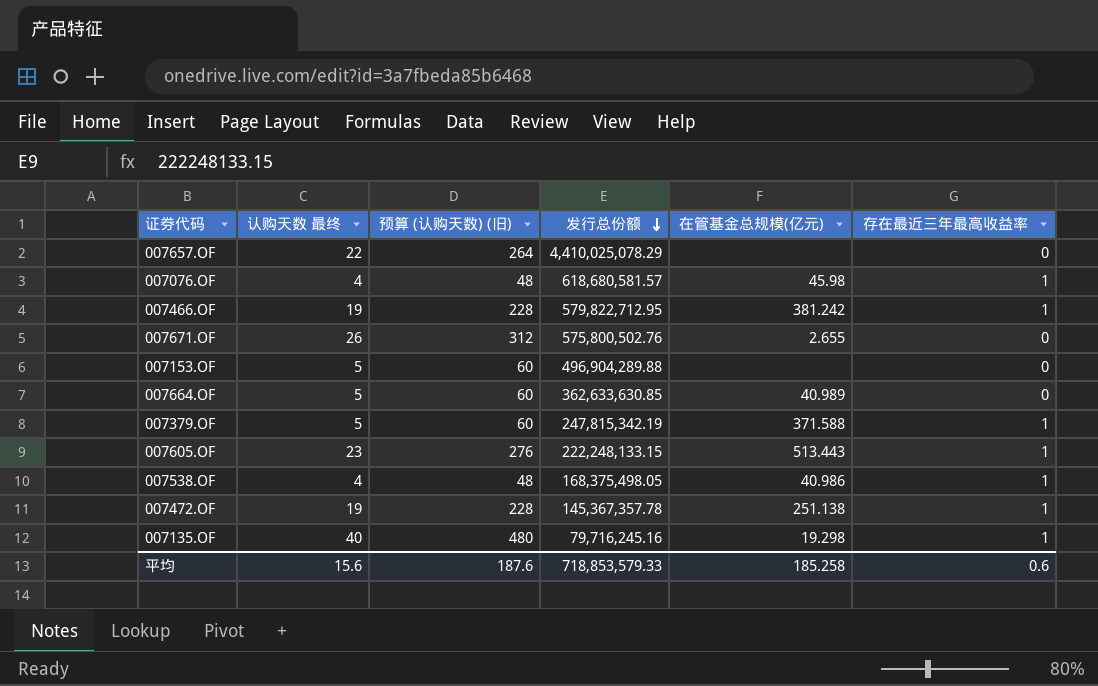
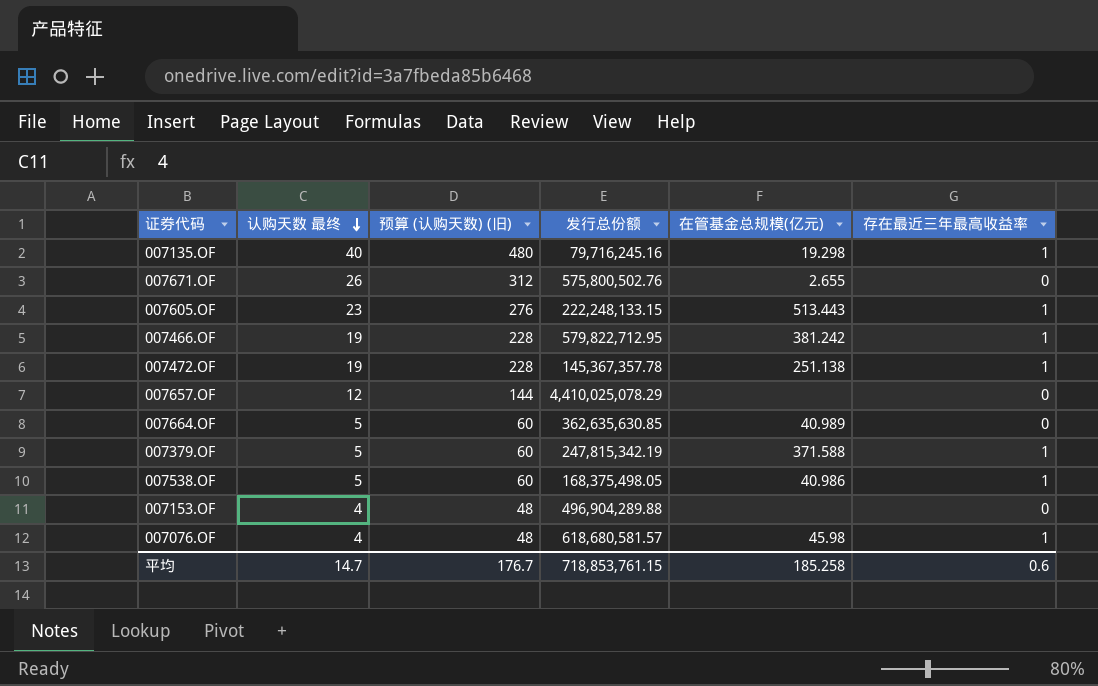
row order: 发行总份额 descending -> 认购天数 最终 descending
007657.OF | 认购天数 最终: 22 -> 12
007657.OF | 预算 (认购天数) (旧): 264 -> 144
007664.OF | 发行总份额: 362,633,630.85 -> 362,635,630.85
007538.OF | 认购天数 最终: 4 -> 5
007538.OF | 预算 (认购天数) (旧): 48 -> 60
007153.OF | 认购天数 最终: 5 -> 4
007153.OF | 预算 (认购天数) (旧): 60 -> 48
平均 | 认购天数 最终: 15.6 -> 14.7
平均 | 预算 (认购天数) (旧): 187.6 -> 176.7
平均 | 发行总份额: 718,853,579.33 -> 718,853,761.15

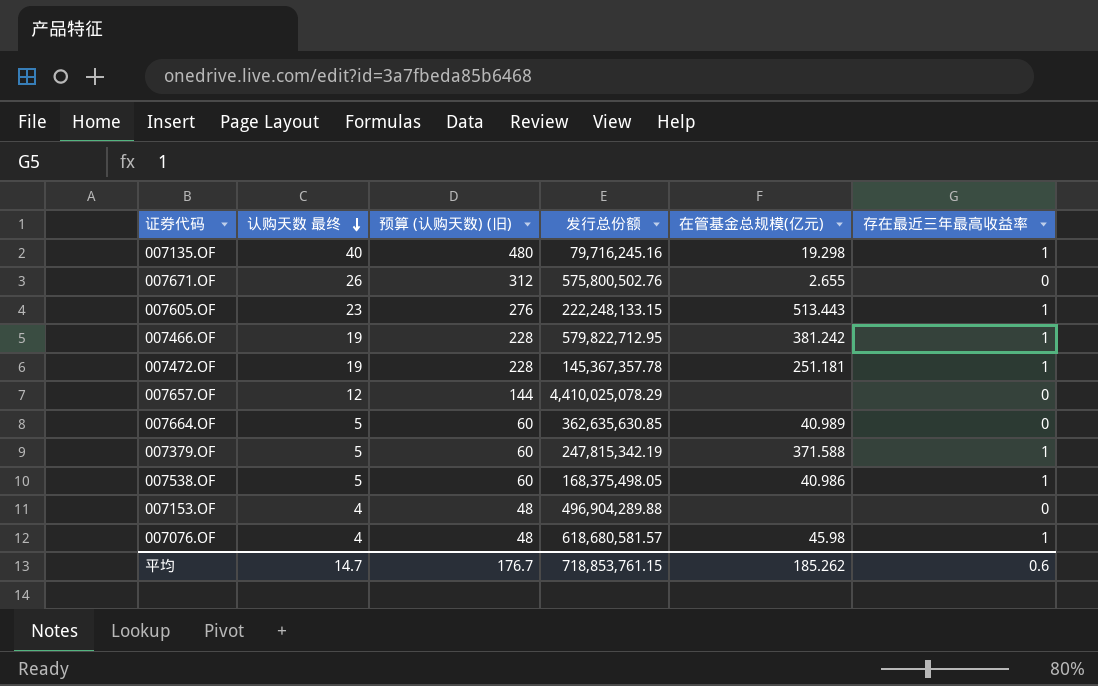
007472.OF | 在管基金总规模(亿元): 251.138 -> 251.181
平均 | 在管基金总规模(亿元): 185.258 -> 185.262

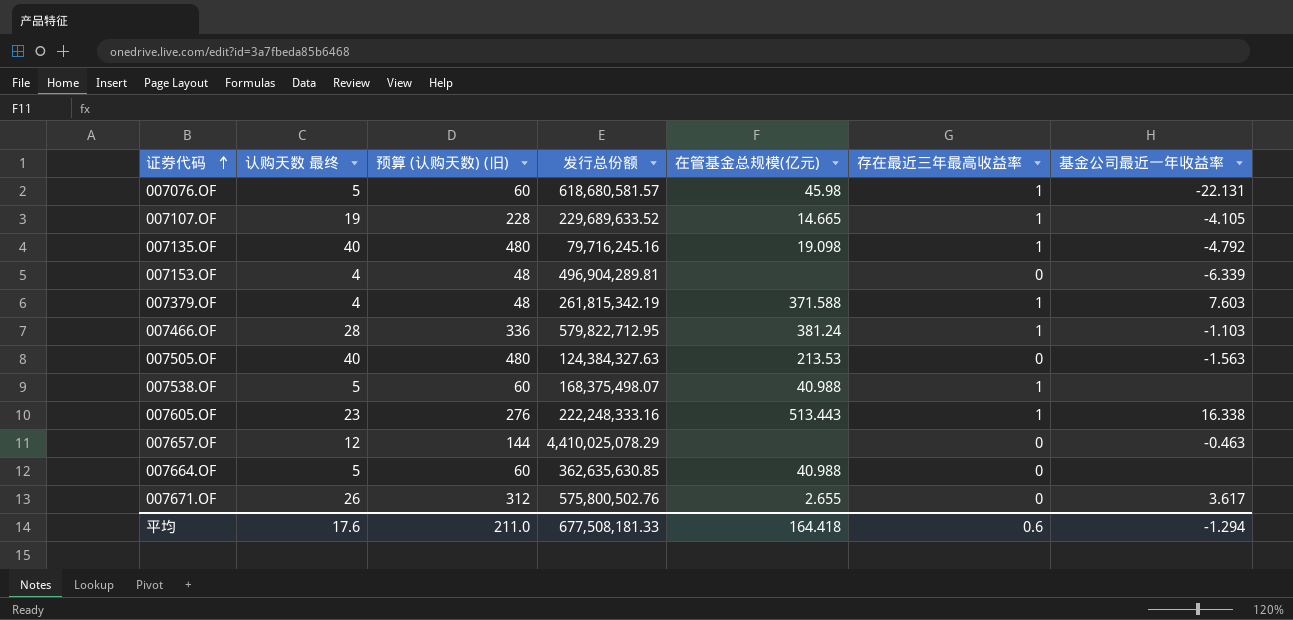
row order: 认购天数 最终 descending -> 证券代码 ascending
column 基金公司最近一年收益率 | position: none -> 7
row 007472.OF: 19 | 228 | 145,367,357.78 | 251.181 | 1 -> none
007076.OF | 认购天数 最终: 4 -> 5
007076.OF | 预算 (认购天数) (旧): 48 -> 60
row 007107.OF: none -> 19 | 228 | 229,689,633.52 | 14.665 | 1 | -4.105
007135.OF | 在管基金总规模(亿元): 19.298 -> 19.098
007153.OF | 发行总份额: 496,904,289.88 -> 496,904,289.81
007379.OF | 认购天数 最终: 5 -> 4
007379.OF | 预算 (认购天数) (旧): 60 -> 48
007379.OF | 发行总份额: 247,815,342.19 -> 261,815,342.19
007466.OF | 认购天数 最终: 19 -> 28
007466.OF | 预算 (认购天数) (旧): 228 -> 336
007466.OF | 在管基金总规模(亿元): 381.242 -> 381.24
row 007505.OF: none -> 40 | 480 | 124,384,327.63 | 213.53 | 0 | -1.563
007538.OF | 发行总份额: 168,375,498.05 -> 168,375,498.07
007538.OF | 在管基金总规模(亿元): 40.986 -> 40.988
007605.OF | 发行总份额: 222,248,133.15 -> 222,248,333.16
007664.OF | 在管基金总规模(亿元): 40.989 -> 40.988
平均 | 认购天数 最终: 14.7 -> 17.6
平均 | 预算 (认购天数) (旧): 176.7 -> 211.0
平均 | 发行总份额: 718,853,761.15 -> 677,508,181.33
平均 | 在管基金总规模(亿元): 185.262 -> 164.418

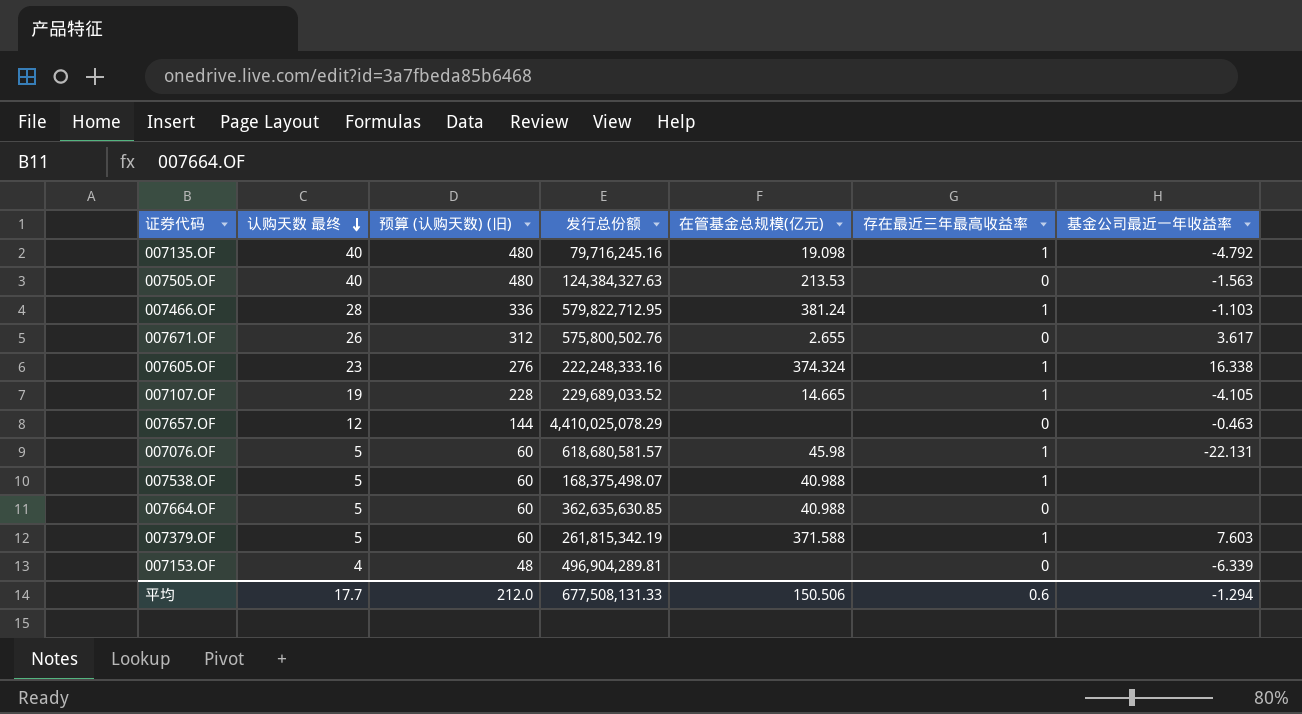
row order: 证券代码 ascending -> 认购天数 最终 descending
007605.OF | 在管基金总规模(亿元): 513.443 -> 374.324
007107.OF | 发行总份额: 229,689,633.52 -> 229,689,033.52
007379.OF | 认购天数 最终: 4 -> 5
007379.OF | 预算 (认购天数) (旧): 48 -> 60
平均 | 认购天数 最终: 17.6 -> 17.7
平均 | 预算 (认购天数) (旧): 211.0 -> 212.0
平均 | 发行总份额: 677,508,181.33 -> 677,508,131.33
平均 | 在管基金总规模(亿元): 164.418 -> 150.506

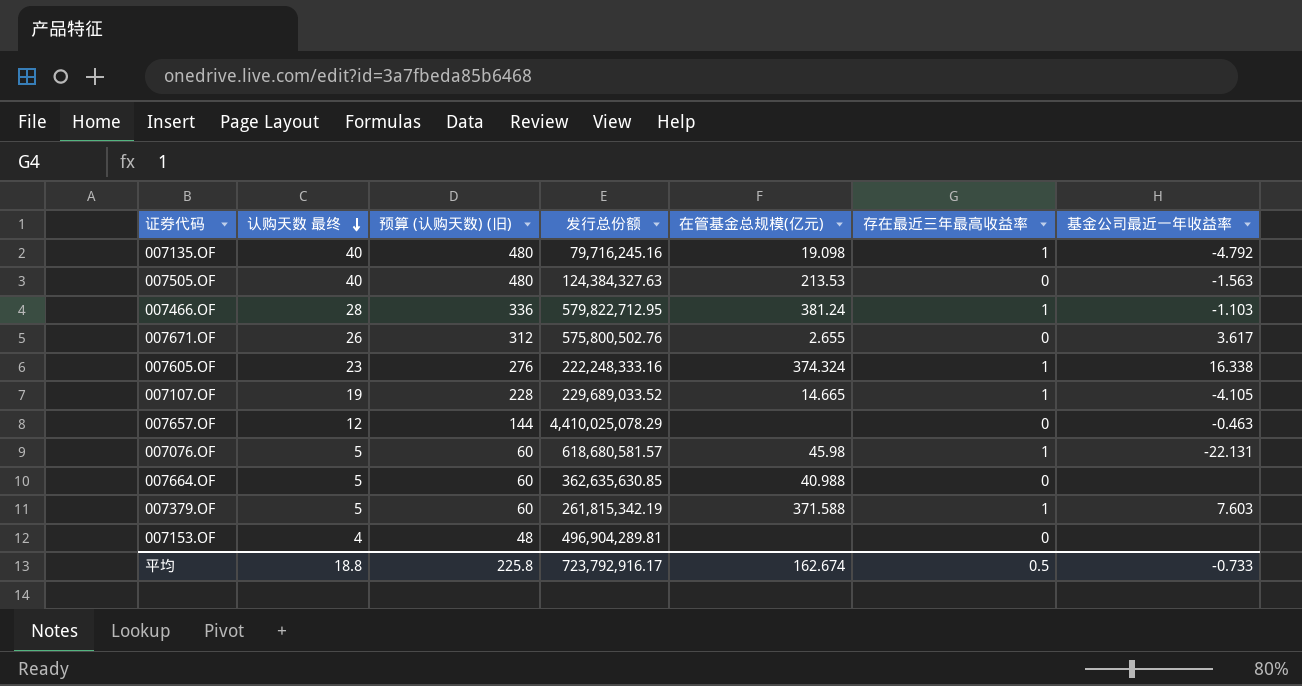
row 007538.OF: 5 | 60 | 168,375,498.07 | 40.988 | 1 | none -> none
007153.OF | 基金公司最近一年收益率: -6.339 -> none
平均 | 认购天数 最终: 17.7 -> 18.8
平均 | 预算 (认购天数) (旧): 212.0 -> 225.8
平均 | 发行总份额: 677,508,131.33 -> 723,792,916.17
平均 | 在管基金总规模(亿元): 150.506 -> 162.674
平均 | 存在最近三年最高收益率: 0.6 -> 0.5
平均 | 基金公司最近一年收益率: -1.294 -> -0.733

